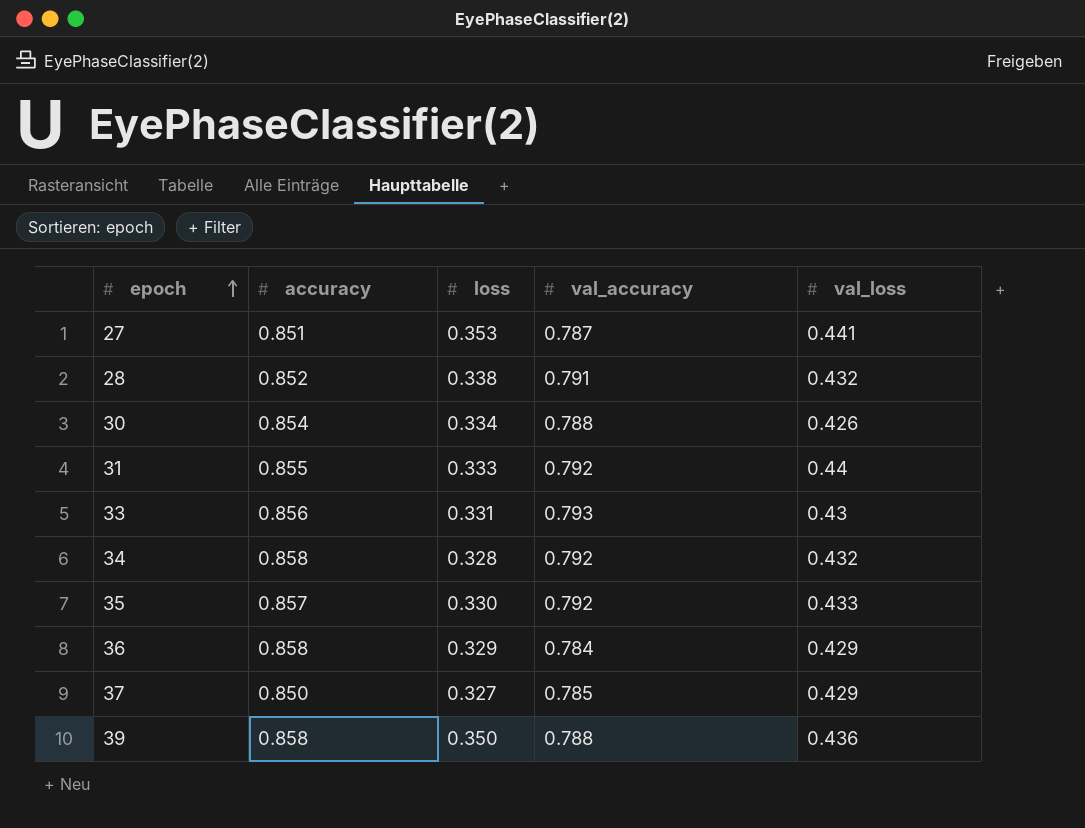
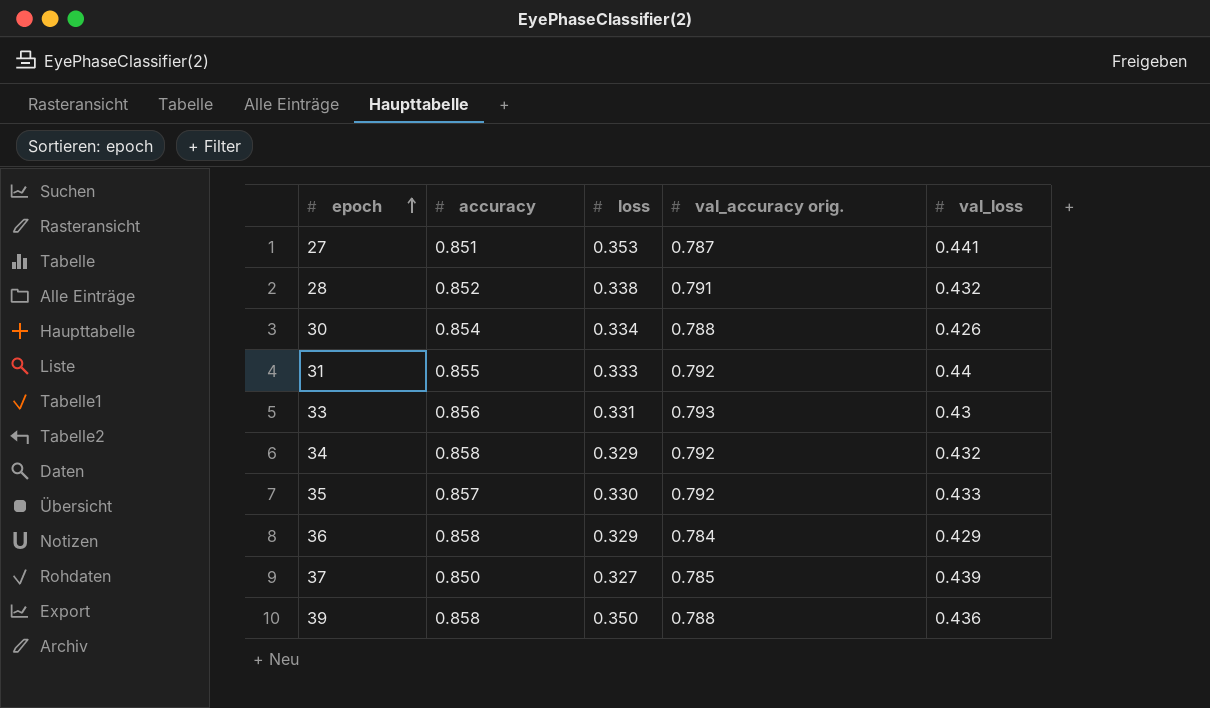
column name: val_accuracy -> val_accuracy orig.
34 | loss: 0.328 -> 0.329
37 | val_loss: 0.429 -> 0.439

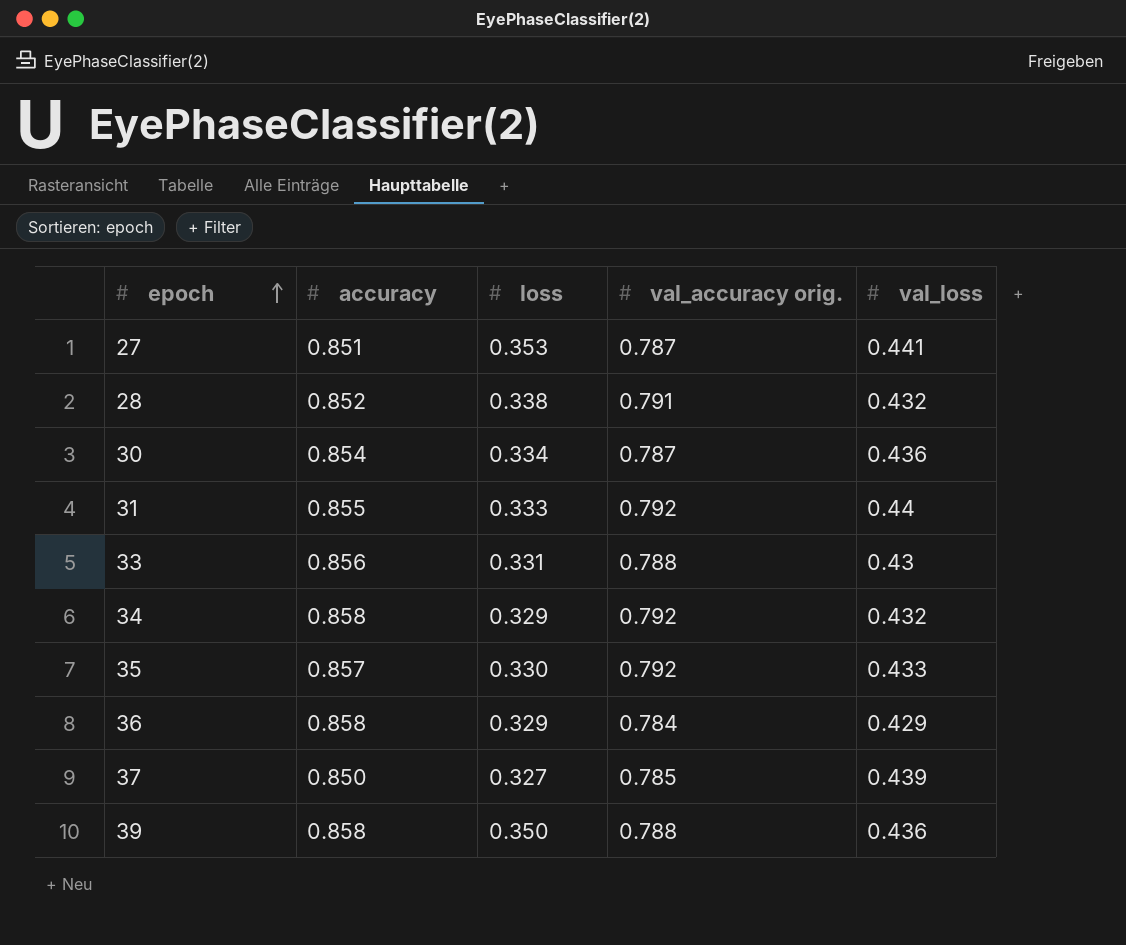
30 | val_accuracy orig.: 0.788 -> 0.787
30 | val_loss: 0.426 -> 0.436
33 | val_accuracy orig.: 0.793 -> 0.788

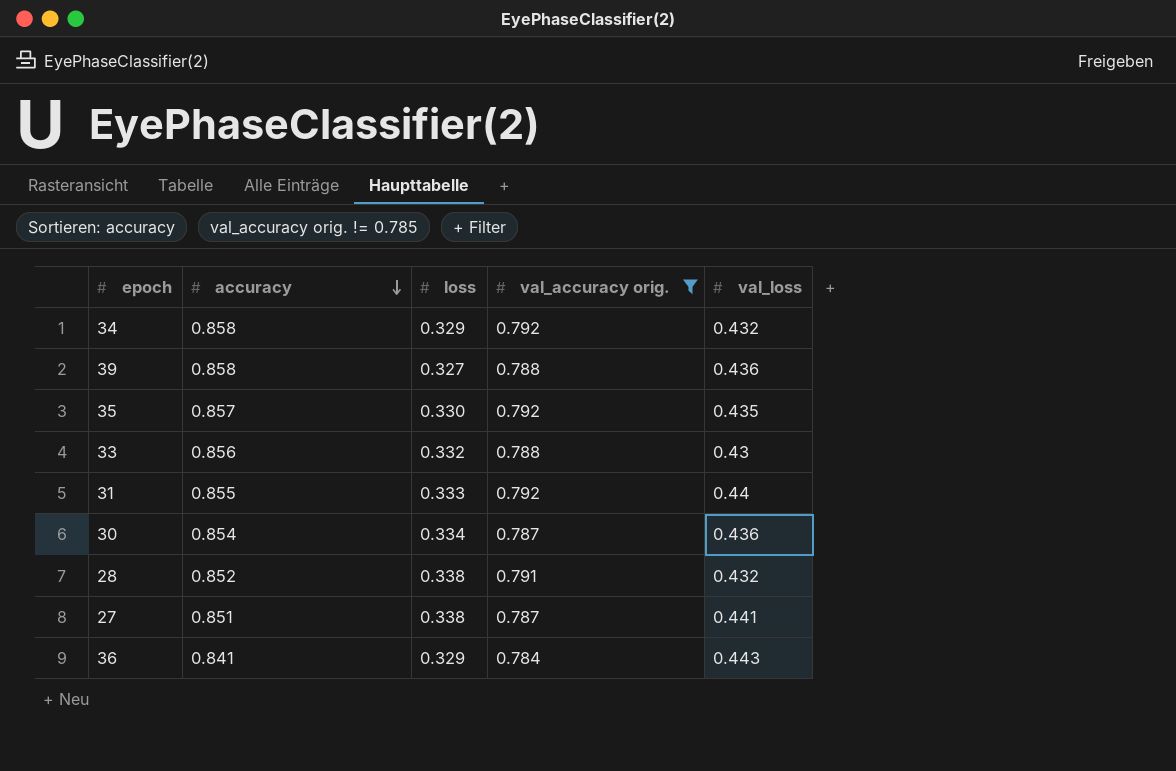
filter: none -> val_accuracy orig. != 0.785
row order: epoch ascending -> accuracy descending
39 | loss: 0.350 -> 0.327
35 | val_loss: 0.433 -> 0.435
33 | loss: 0.331 -> 0.332
27 | loss: 0.353 -> 0.338
36 | accuracy: 0.858 -> 0.841
36 | val_loss: 0.429 -> 0.443

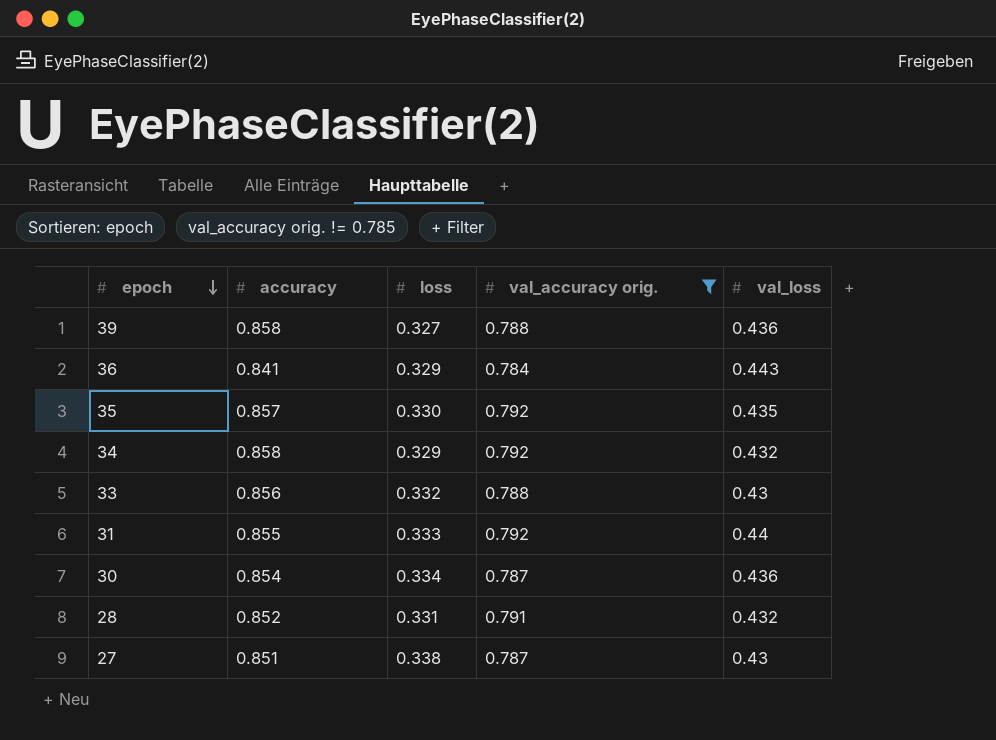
row order: accuracy descending -> epoch descending
28 | loss: 0.338 -> 0.331
27 | val_loss: 0.441 -> 0.43

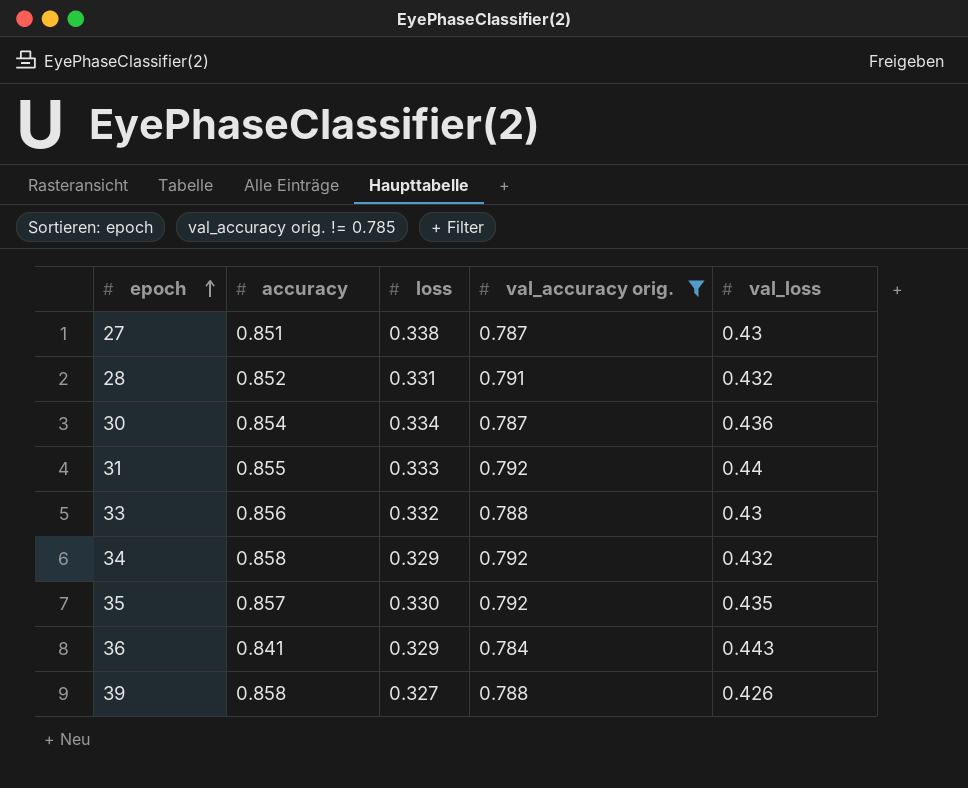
row order: epoch descending -> epoch ascending
39 | val_loss: 0.436 -> 0.426

